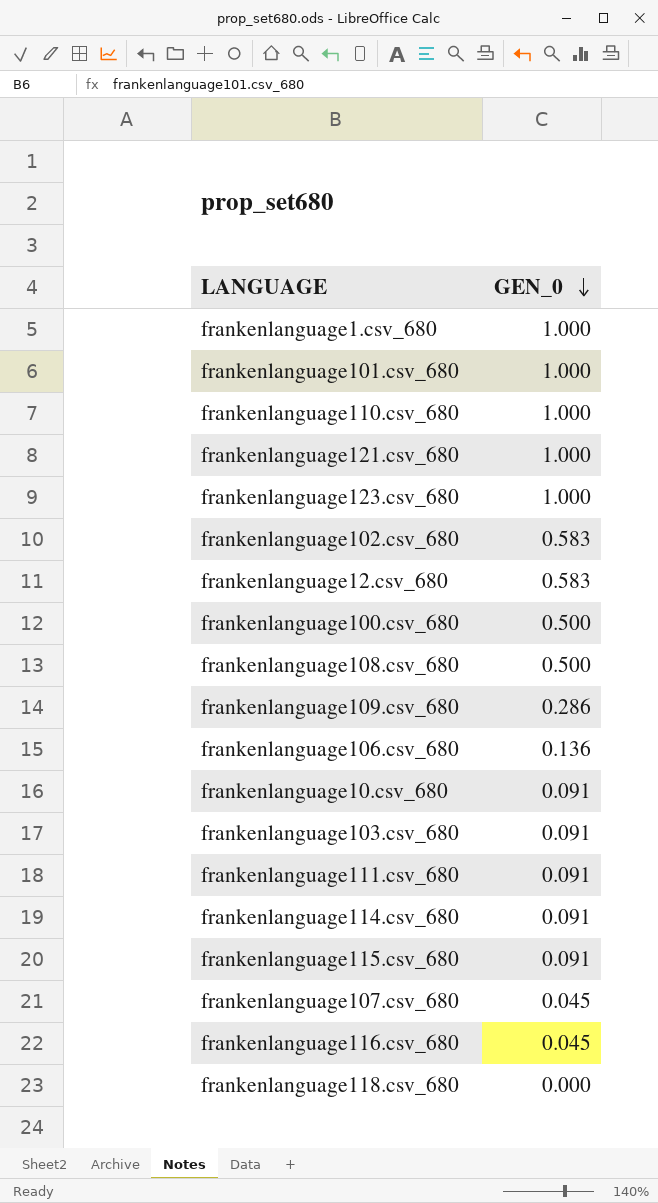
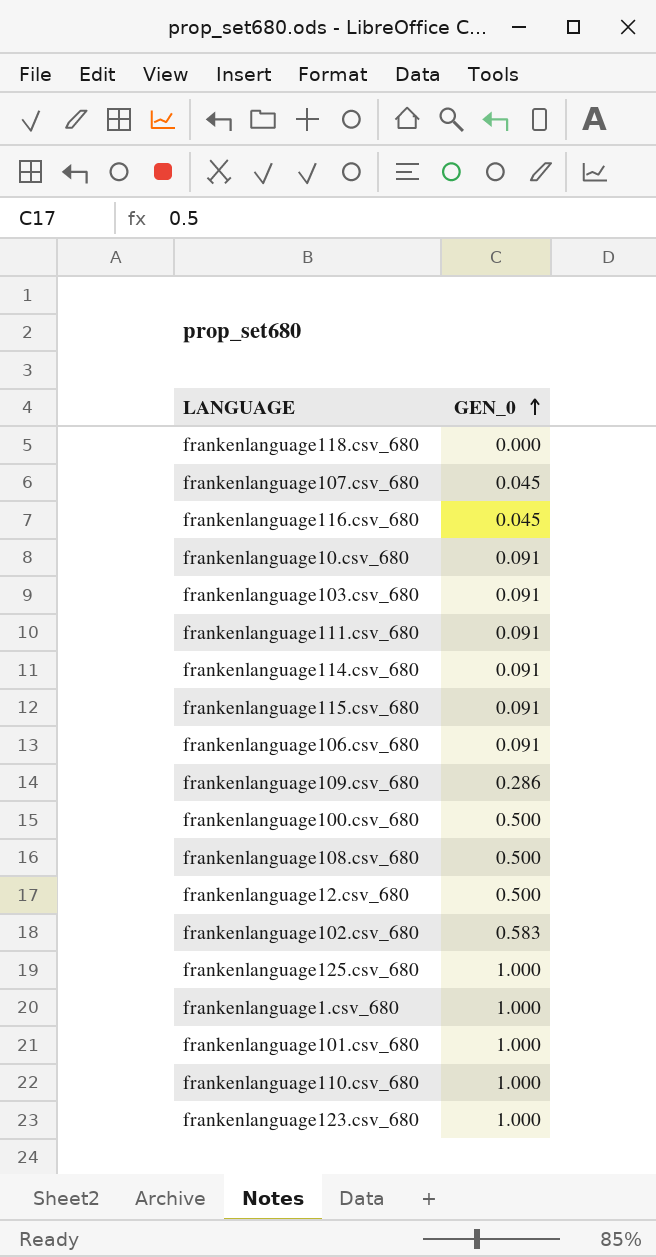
row order: GEN_0 descending -> GEN_0 ascending
row frankenlanguage121.csv_680: 1.000 -> none
frankenlanguage106.csv_680 | GEN_0: 0.136 -> 0.091
frankenlanguage12.csv_680 | GEN_0: 0.583 -> 0.500
row frankenlanguage125.csv_680: none -> 1.000

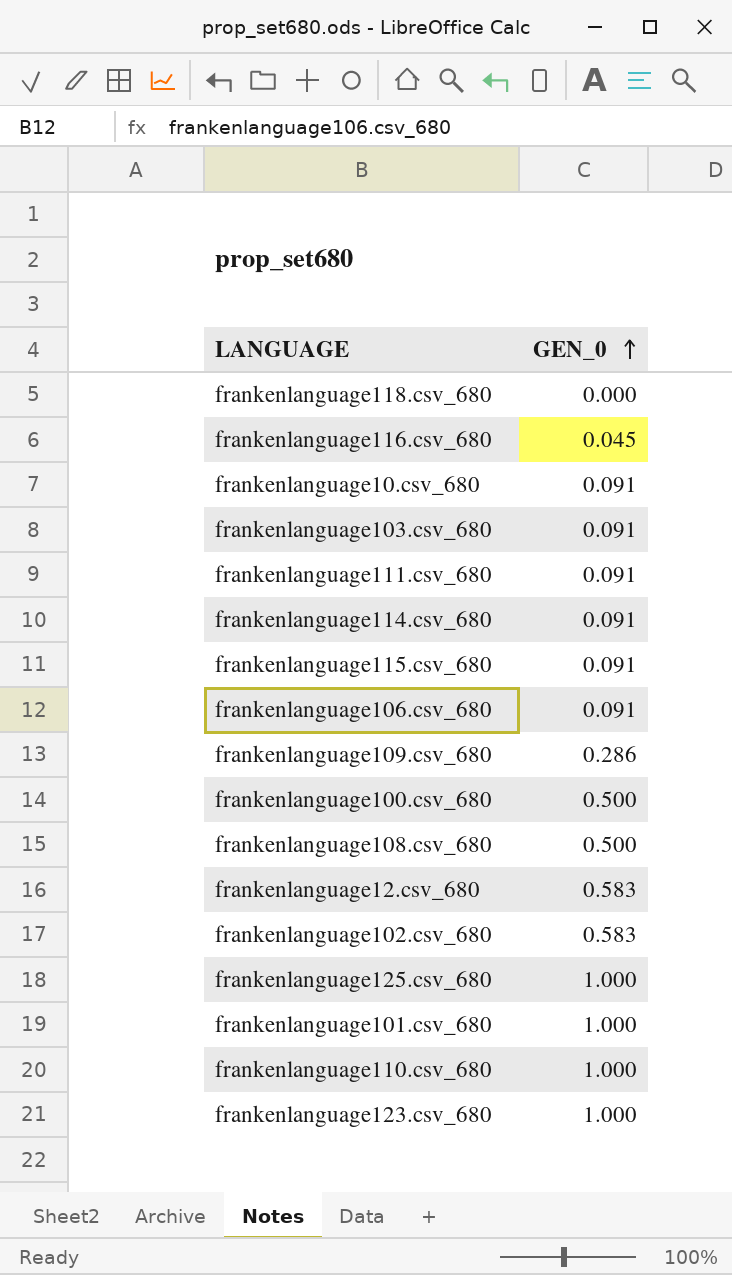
row frankenlanguage107.csv_680: 0.045 -> none
row frankenlanguage1.csv_680: 1.000 -> none
frankenlanguage12.csv_680 | GEN_0: 0.500 -> 0.583

